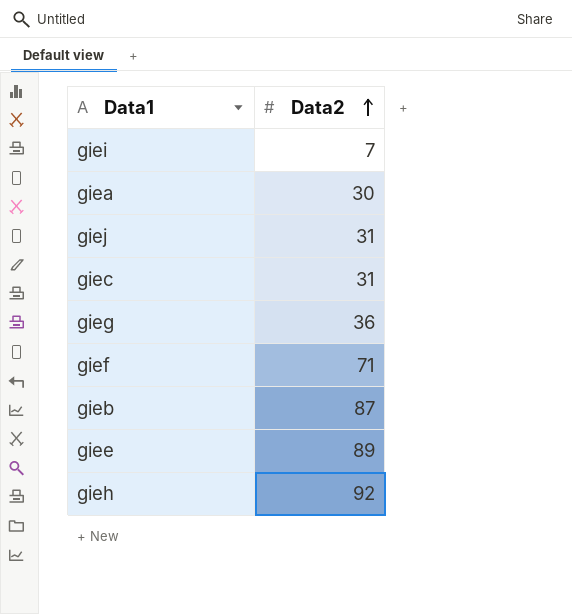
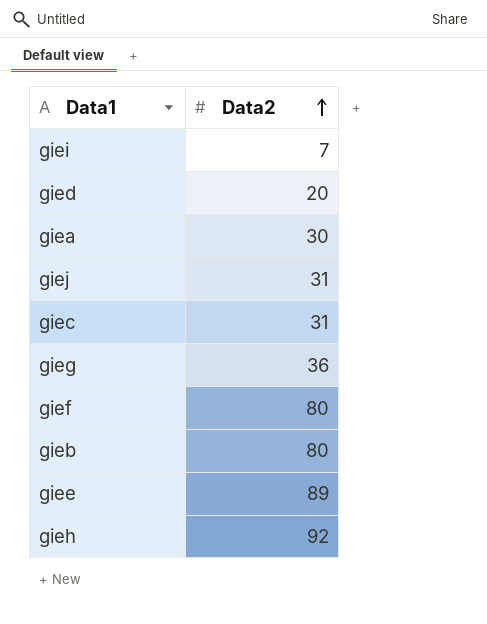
row gied: none -> 20
gief | Data2: 71 -> 80
gieb | Data2: 87 -> 80

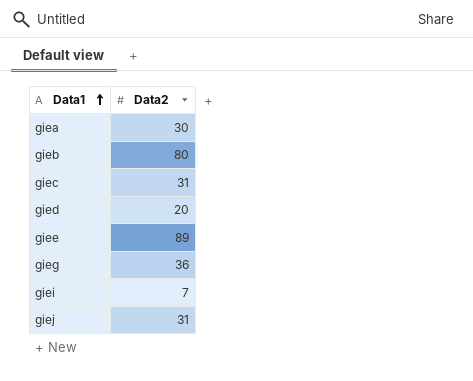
row order: Data2 ascending -> Data1 ascending
row gief: 80 -> none
row gieh: 92 -> none

